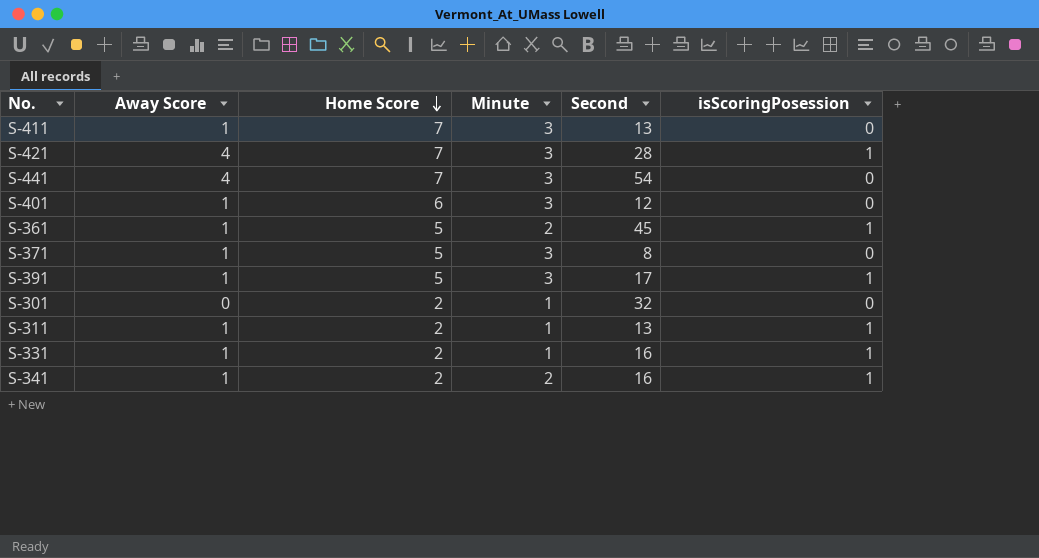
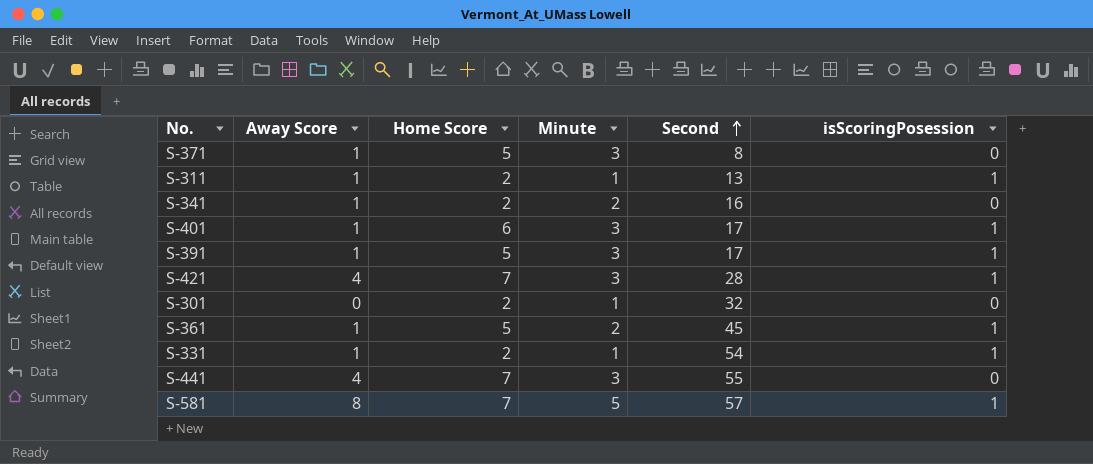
row order: Home Score descending -> Second ascending
row S-411: 1 | 7 | 3 | 13 | 0 -> none
S-341 | isScoringPosession: 1 -> 0
S-401 | Second: 12 -> 17
S-401 | isScoringPosession: 0 -> 1
S-331 | Second: 16 -> 54
S-441 | Second: 54 -> 55
row S-581: none -> 8 | 7 | 5 | 57 | 1

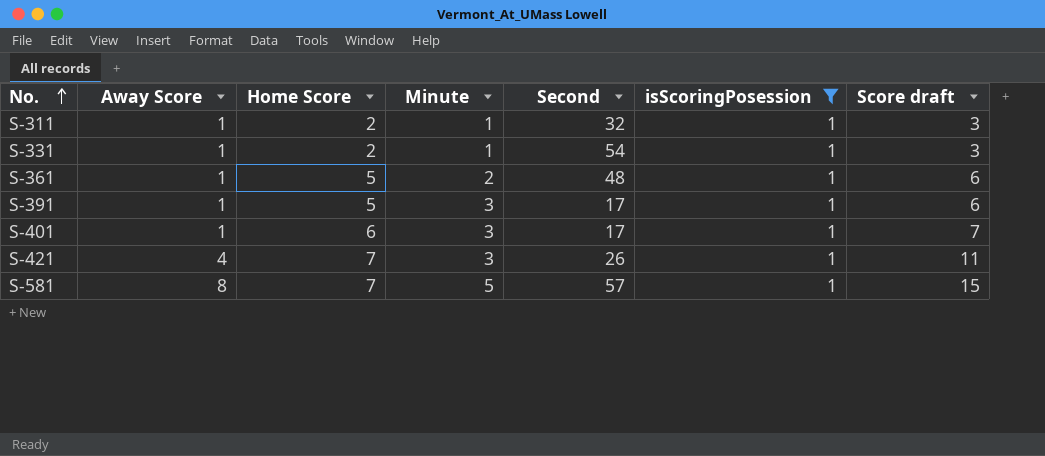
filter: none -> isScoringPosession = 1
row order: Second ascending -> No. ascending
column Score draft | formula: none -> [Away Score] + [Home Score]
S-311 | Second: 13 -> 32
S-361 | Second: 45 -> 48
S-421 | Second: 28 -> 26

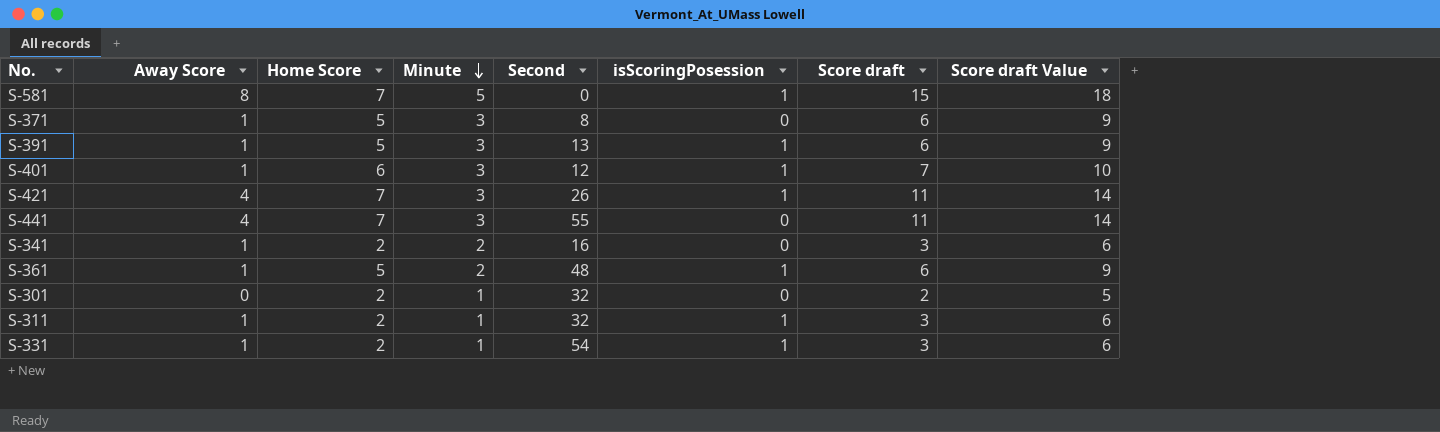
filter: isScoringPosession = 1 -> none
row order: No. ascending -> Minute descending
column Score draft Value | formula: none -> [Score draft] + 3
S-581 | Second: 57 -> 0
S-391 | Second: 17 -> 13
S-401 | Second: 17 -> 12

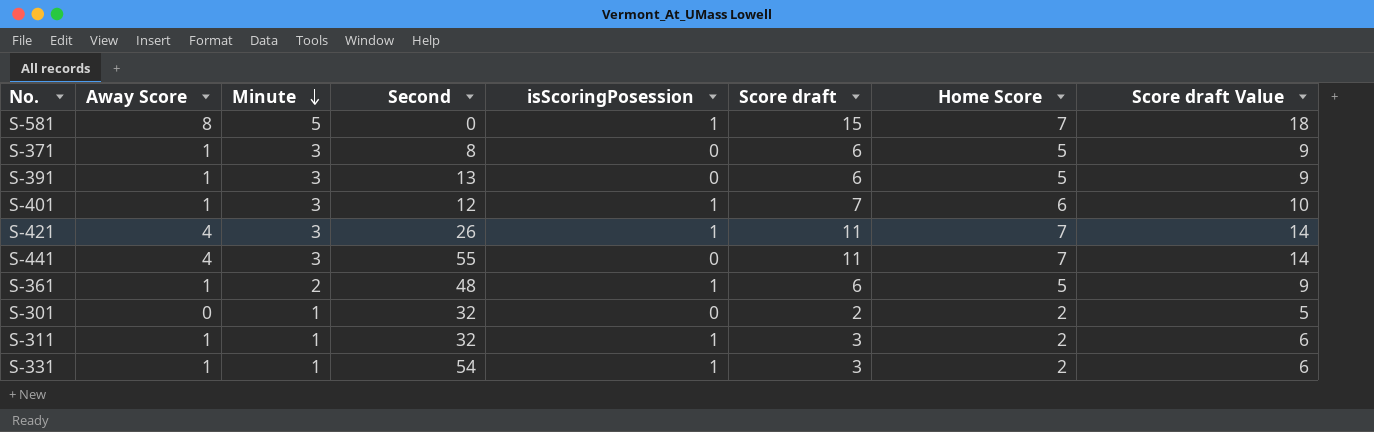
column Home Score | position: 3 -> 7
row S-341: 1 | 2 | 2 | 16 | 0 | 3 | 6 -> none
S-391 | isScoringPosession: 1 -> 0

